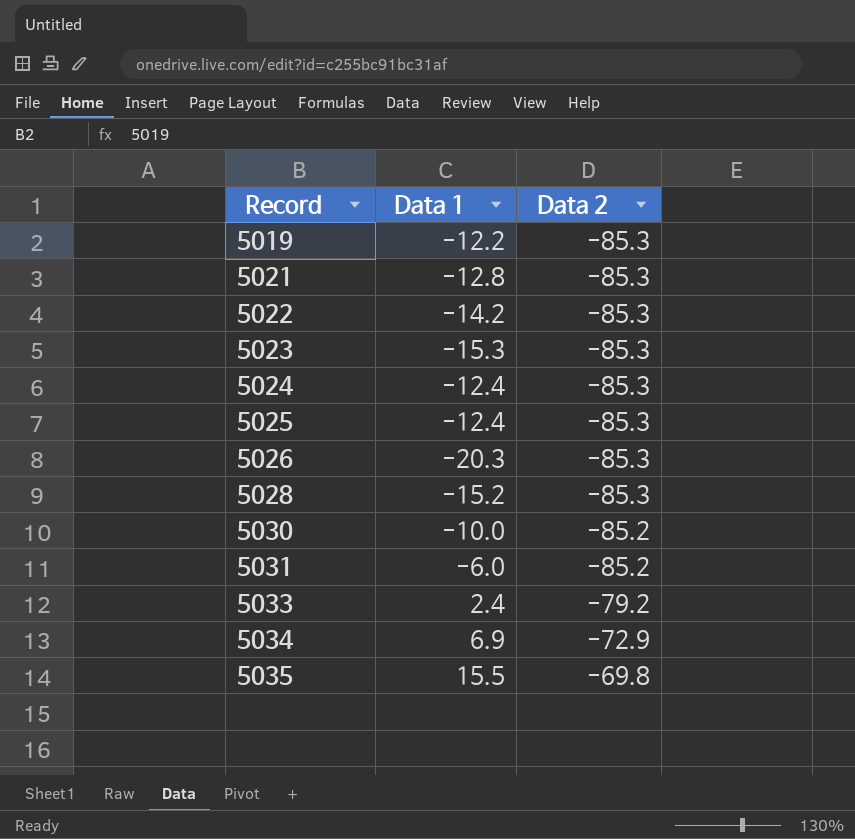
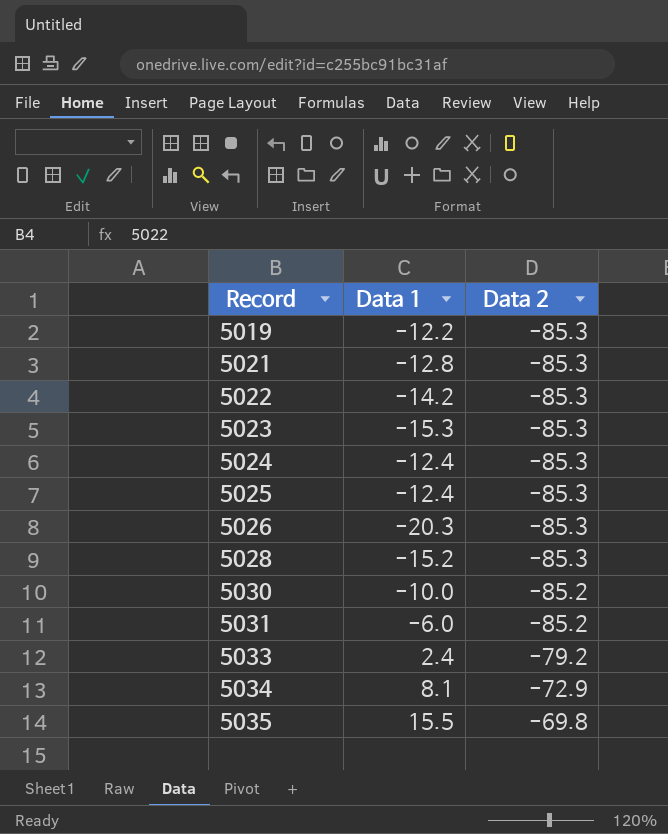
5034 | Data 1: 6.9 -> 8.1

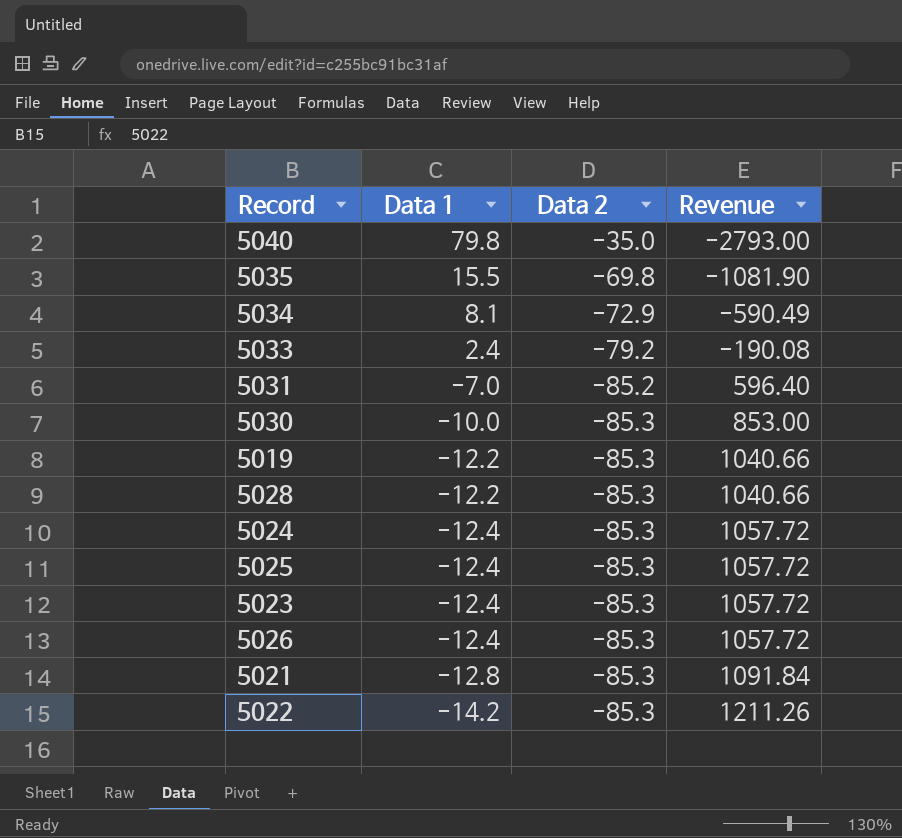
row order: Record ascending -> Data 1 descending
column Revenue | formula: none -> [Data 1] * [Data 2]
row 5040: none -> 79.8 | -35.0 | -2793.00
5031 | Data 1: -6.0 -> -7.0
5030 | Data 2: -85.2 -> -85.3
5028 | Data 1: -15.2 -> -12.2
5023 | Data 1: -15.3 -> -12.4
5026 | Data 1: -20.3 -> -12.4

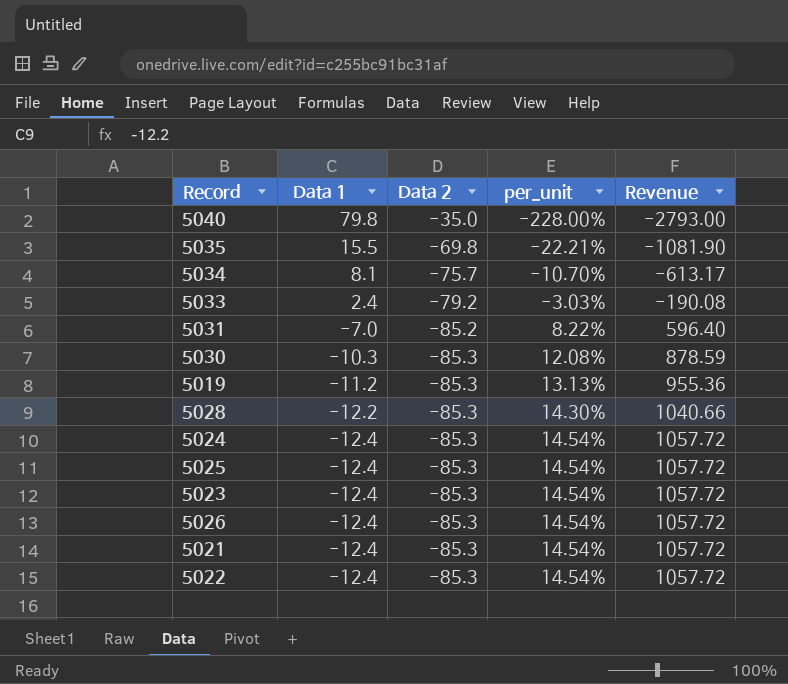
column per_unit | formula: none -> [Data 1] / [Data 2]
5034 | Data 2: -72.9 -> -75.7
5034 | Revenue: -590.49 -> -613.17
5030 | Data 1: -10.0 -> -10.3
5030 | Revenue: 853.00 -> 878.59
5019 | Data 1: -12.2 -> -11.2
5019 | Revenue: 1040.66 -> 955.36
5021 | Data 1: -12.8 -> -12.4
5021 | Revenue: 1091.84 -> 1057.72
5022 | Data 1: -14.2 -> -12.4
5022 | Revenue: 1211.26 -> 1057.72

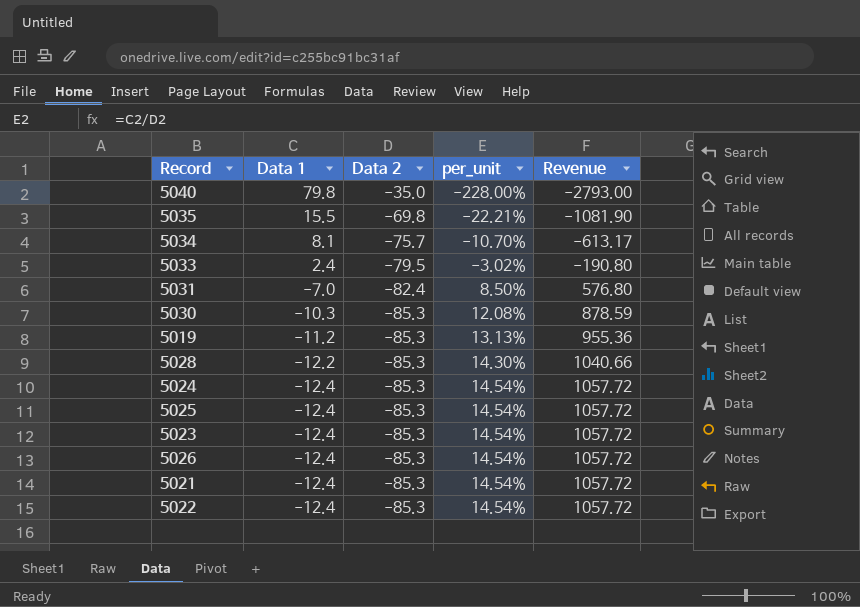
5033 | Data 2: -79.2 -> -79.5
5033 | per_unit: -3.03% -> -3.02%
5033 | Revenue: -190.08 -> -190.80
5031 | Data 2: -85.2 -> -82.4
5031 | per_unit: 8.22% -> 8.50%
5031 | Revenue: 596.40 -> 576.80

